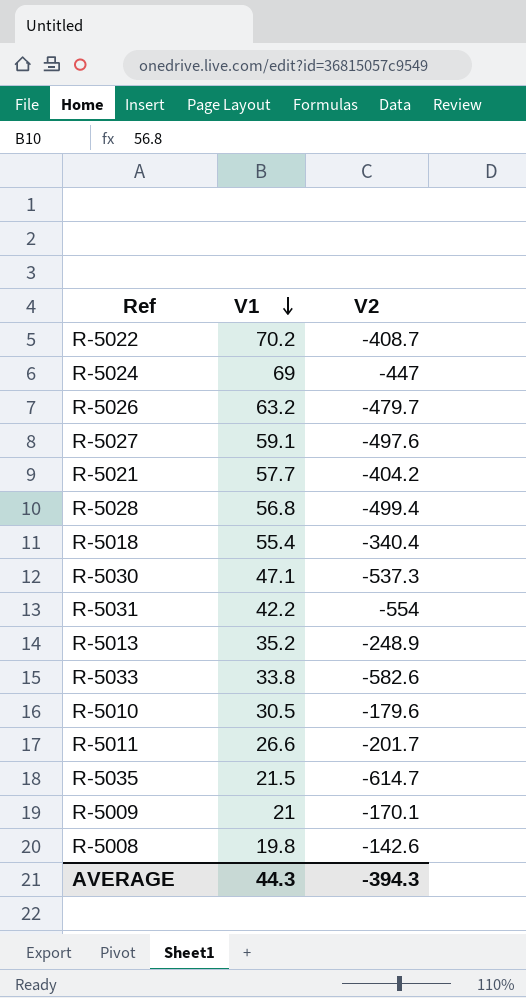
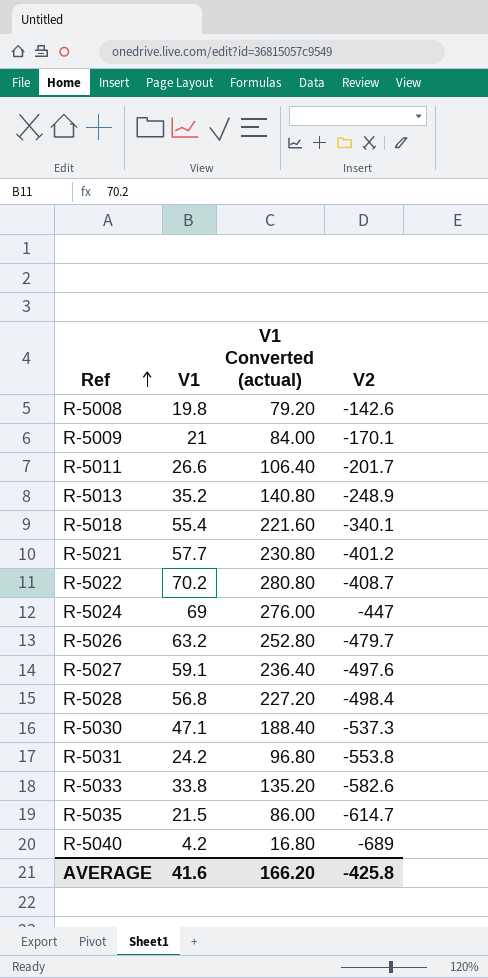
row order: V1 descending -> Ref ascending
column V1 Converted (actual) | formula: none -> [V1] * 4
row R-5010: 30.5 | -179.6 -> none
R-5018 | V2: -340.4 -> -340.1
R-5021 | V2: -404.2 -> -401.2
R-5028 | V2: -499.4 -> -498.4
R-5031 | V1: 42.2 -> 24.2
R-5031 | V2: -554 -> -553.8
row R-5040: none -> 4.2 | 16.80 | -689
AVERAGE | V1: 44.3 -> 41.6
AVERAGE | V2: -394.3 -> -425.8

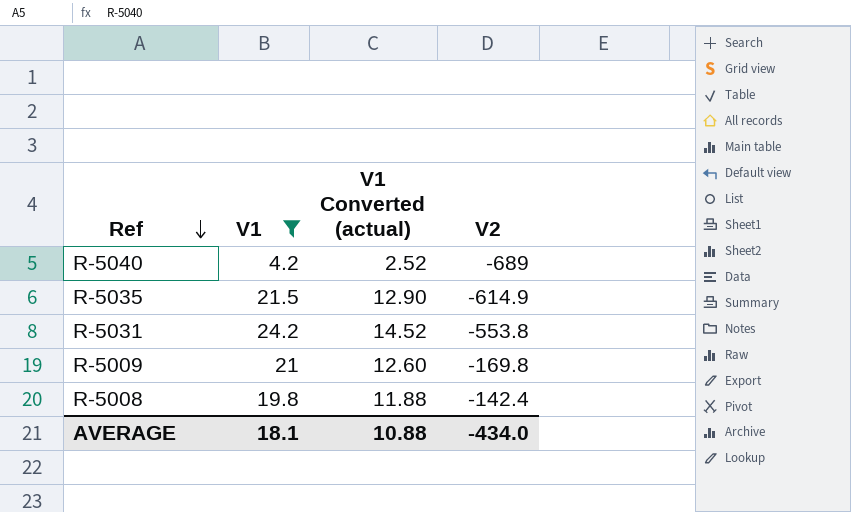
filter: none -> V1 <= 24.2
row order: Ref ascending -> Ref descending
column V1 Converted (actual) | formula: [V1] * 4 -> [V1] * 0.6
R-5035 | V2: -614.7 -> -614.9
R-5009 | V2: -170.1 -> -169.8
R-5008 | V2: -142.6 -> -142.4
AVERAGE | V1: 41.6 -> 18.1
AVERAGE | V1 Converted (actual): 166.20 -> 10.88
AVERAGE | V2: -425.8 -> -434.0

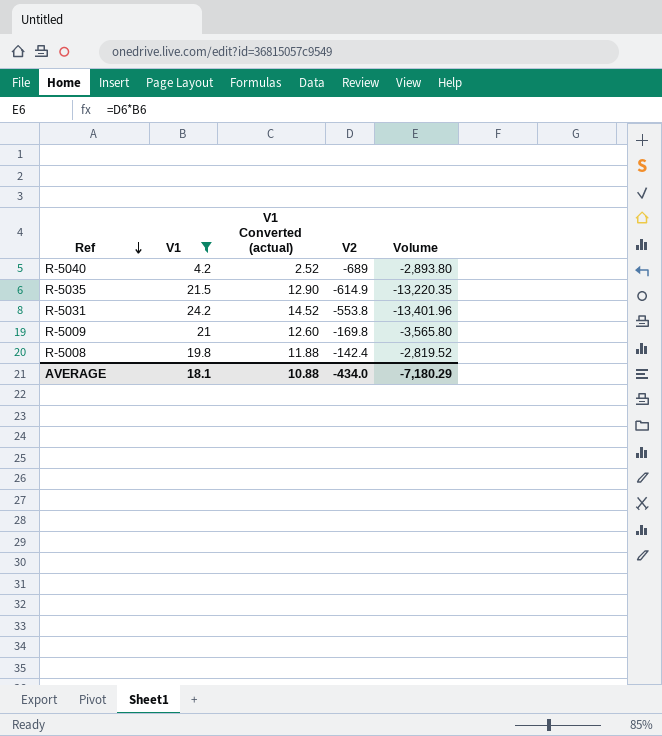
column Volume | formula: none -> [V1] * [V2]

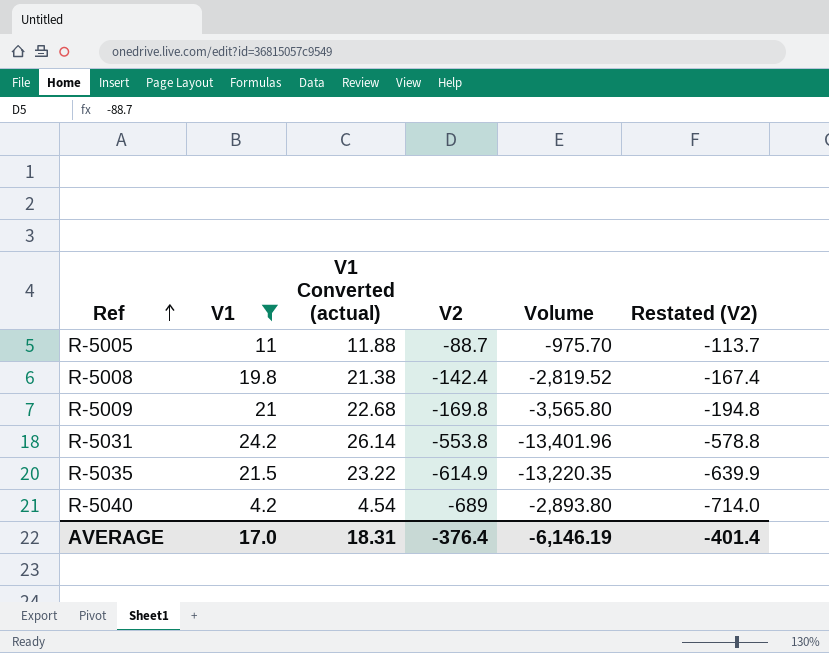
row order: Ref descending -> Ref ascending
column V1 Converted (actual) | formula: [V1] * 0.6 -> [V1] * 1.08
column Restated (V2) | formula: none -> [V2] - 25
row R-5005: none -> 11 | 11.88 | -88.7 | -975.70 | -113.7
AVERAGE | V1: 18.1 -> 17.0
AVERAGE | V1 Converted (actual): 10.88 -> 18.31
AVERAGE | V2: -434.0 -> -376.4
AVERAGE | Volume: -7,180.29 -> -6,146.19

